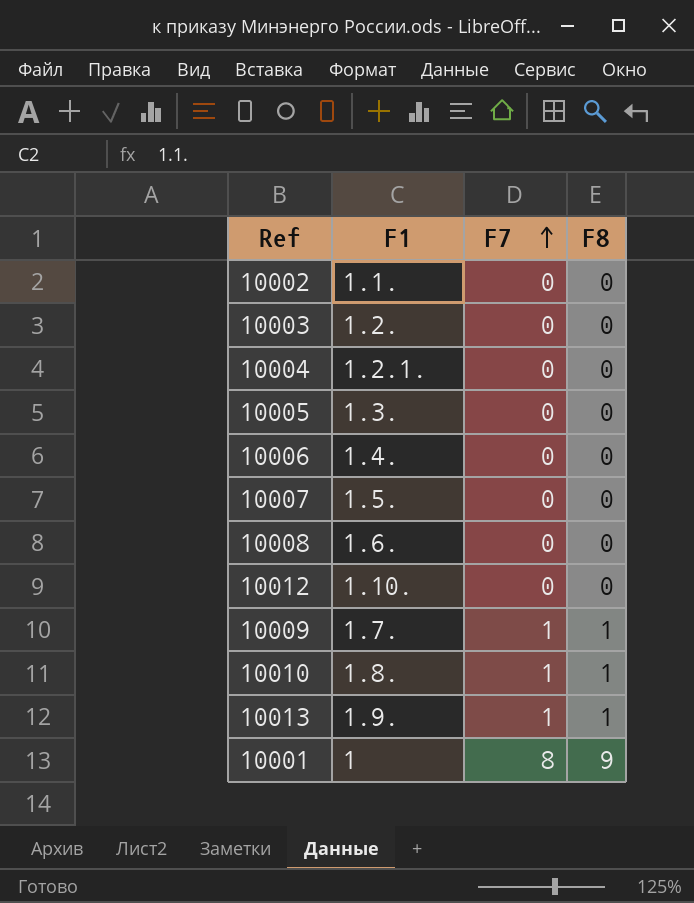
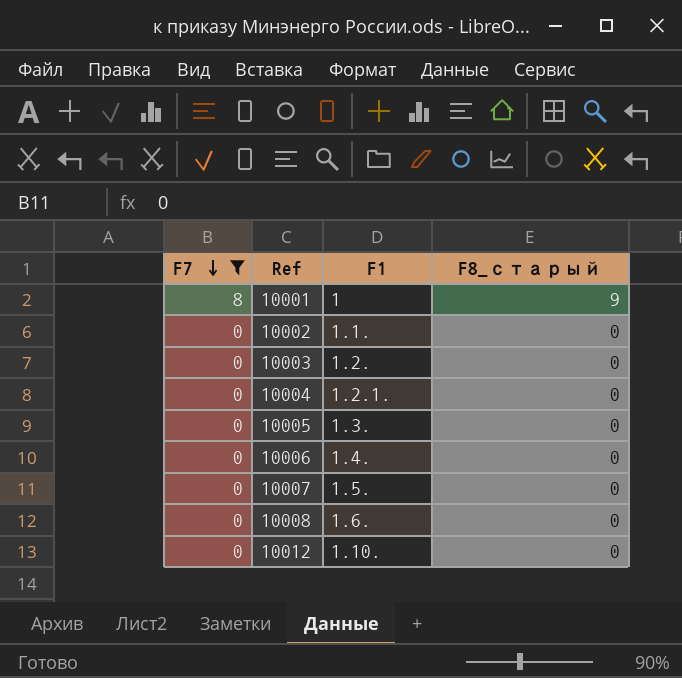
filter: none -> F7 != 1
row order: F7 ascending -> F7 descending
column F7 | position: 3 -> 1
column name: F8 -> F8_старый

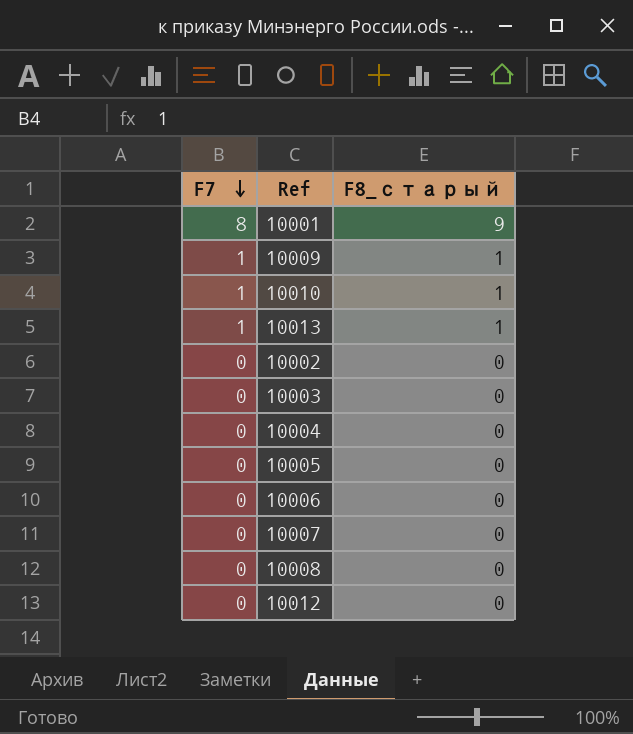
filter: F7 != 1 -> none
column F1 | position: 3 -> none

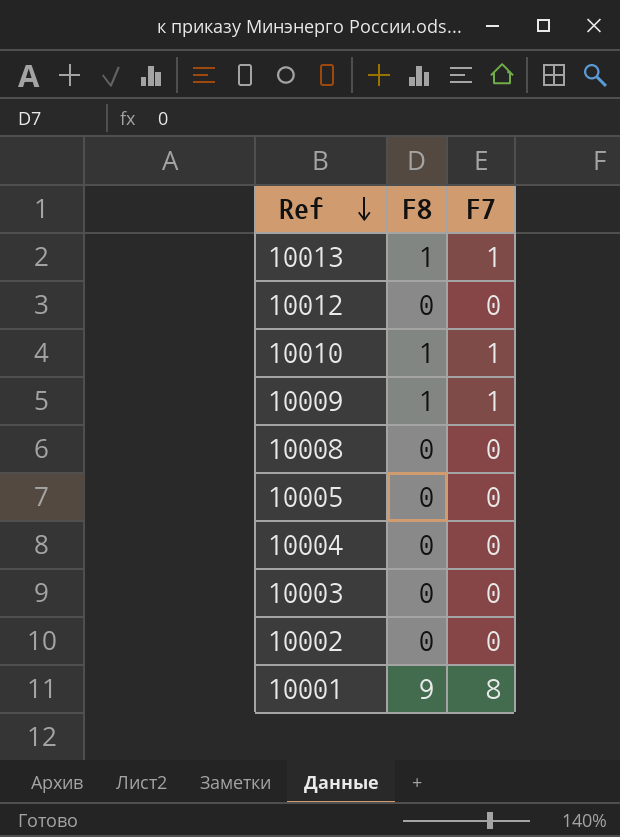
row order: F7 descending -> Ref descending
column name: F8_старый -> F8
column F7 | position: 1 -> 3
row 10006: 0 | 0 -> none
row 10007: 0 | 0 -> none

